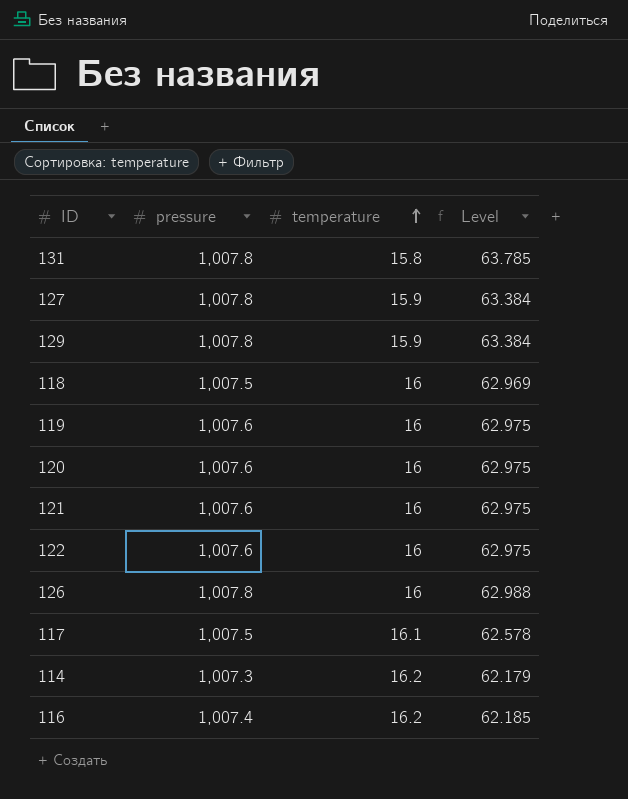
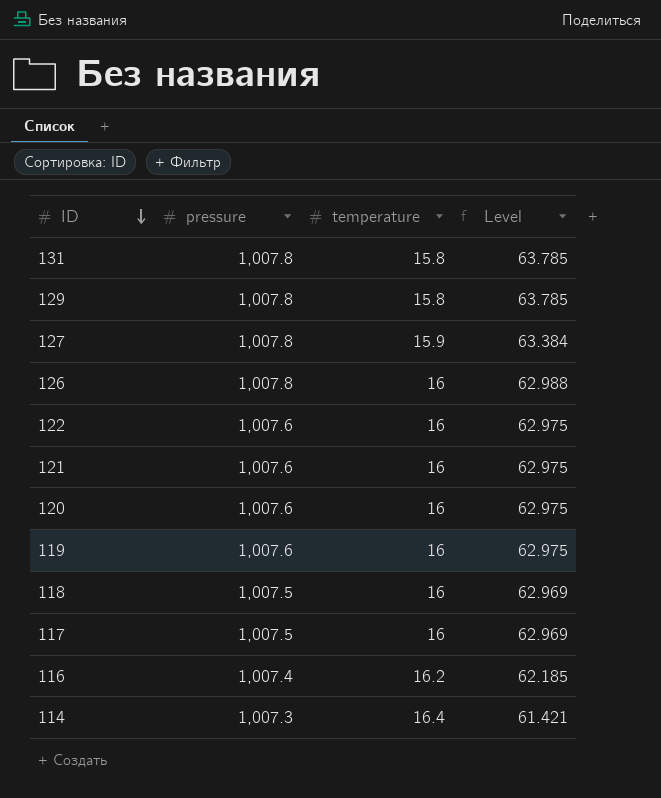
row order: temperature ascending -> ID descending
129 | temperature: 15.9 -> 15.8
129 | Level: 63.384 -> 63.785
117 | temperature: 16.1 -> 16
117 | Level: 62.578 -> 62.969
114 | temperature: 16.2 -> 16.4
114 | Level: 62.179 -> 61.421

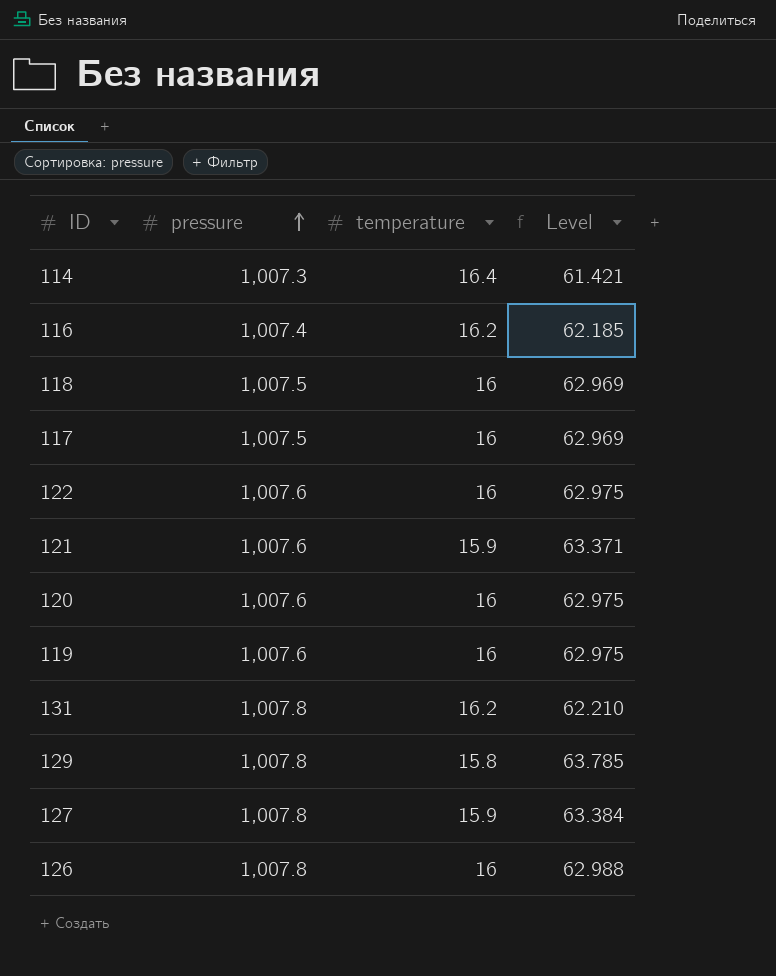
row order: ID descending -> pressure ascending
121 | temperature: 16 -> 15.9
121 | Level: 62.975 -> 63.371
131 | temperature: 15.8 -> 16.2
131 | Level: 63.785 -> 62.210

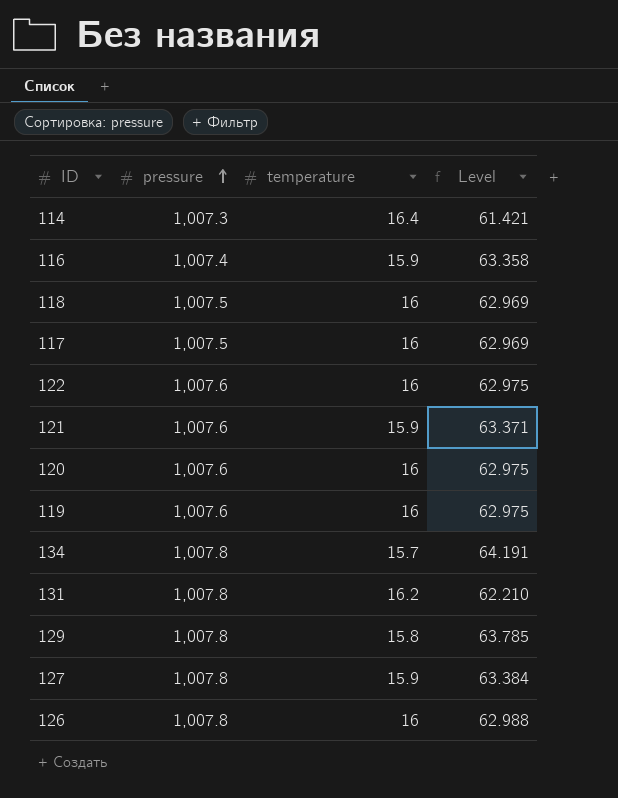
116 | temperature: 16.2 -> 15.9
116 | Level: 62.185 -> 63.358
row 134: none -> 1,007.8 | 15.7 | 64.191

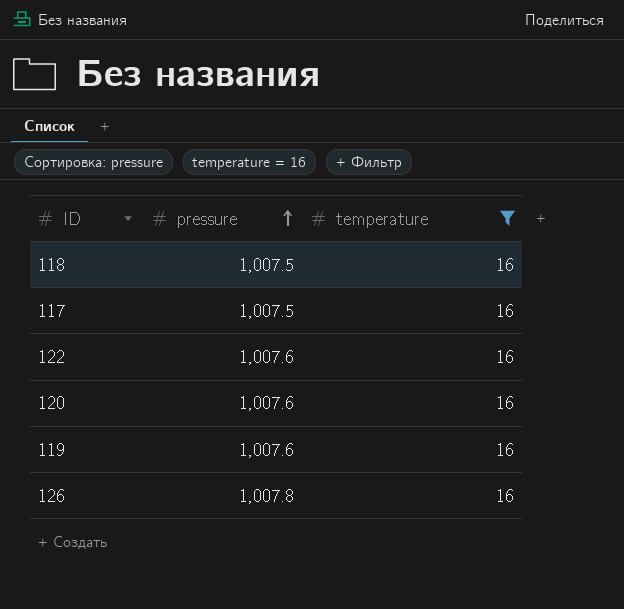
filter: none -> temperature = 16
column Level | formula: [pressure] / [temperature] -> none

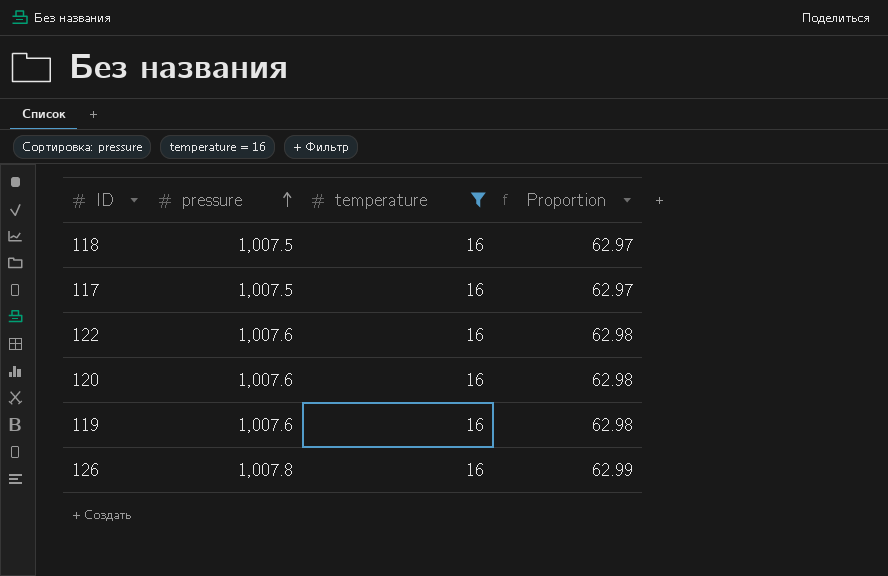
column Proportion | formula: none -> [pressure] / [temperature]

